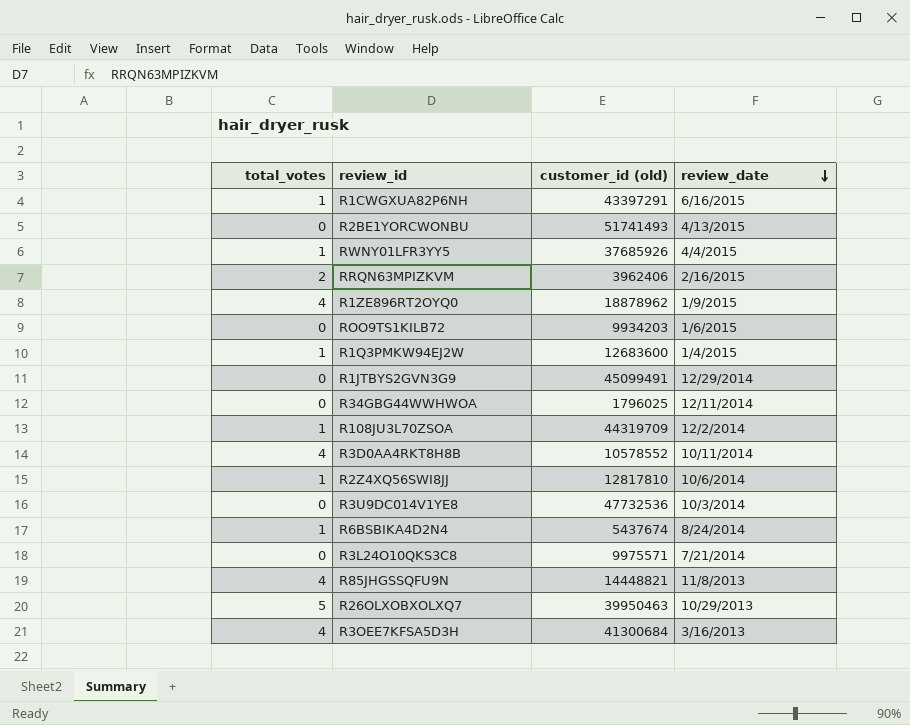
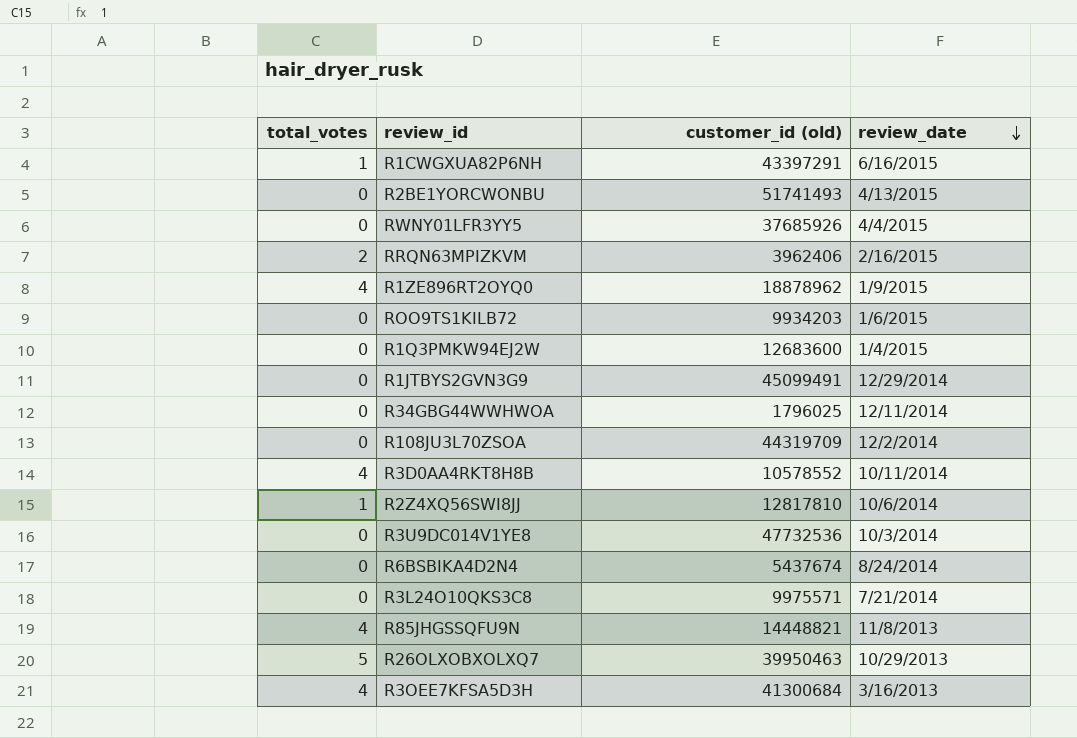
RWNY01LFR3YY5 | total_votes: 1 -> 0
R1Q3PMKW94EJ2W | total_votes: 1 -> 0
R108JU3L70ZSOA | total_votes: 1 -> 0
R6BSBIKA4D2N4 | total_votes: 1 -> 0

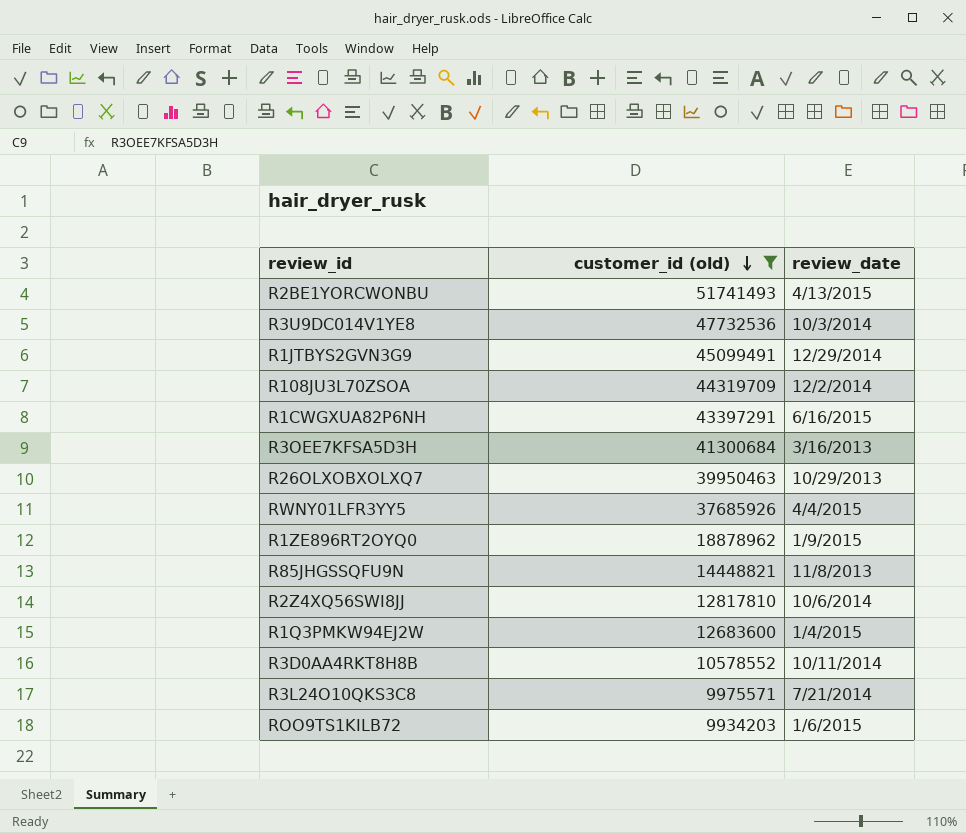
filter: none -> customer_id (old) >= 9934203
row order: review_date descending -> customer_id (old) descending
column total_votes | position: 1 -> none

